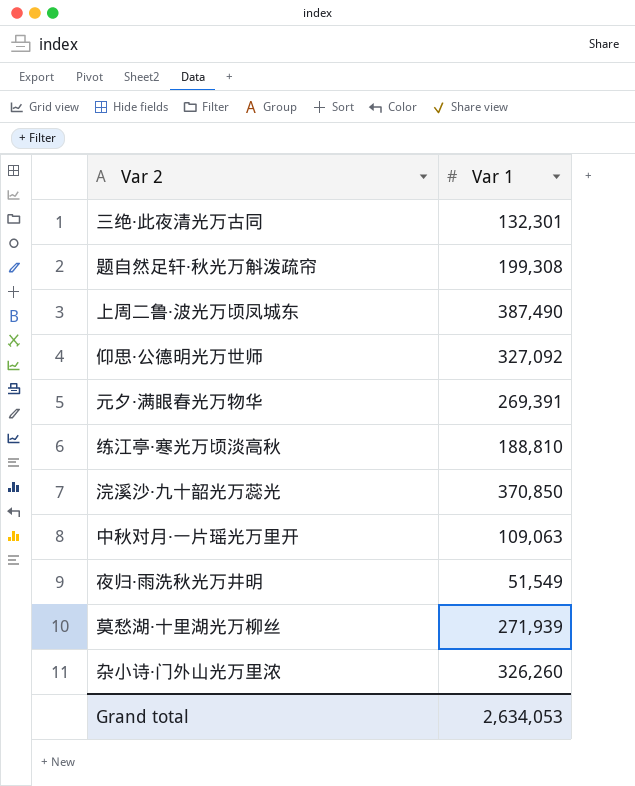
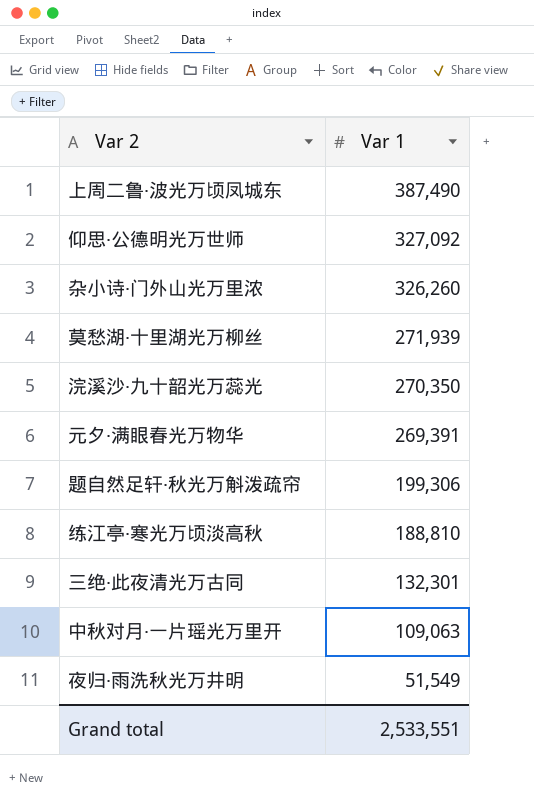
row order: none -> Var 1 descending
浣溪沙·九十韶光万蕊光 | Var 1: 370,850 -> 270,350
题自然足轩·秋光万斛泼疏帘 | Var 1: 199,308 -> 199,306
Grand total | Var 1: 2,634,053 -> 2,533,551

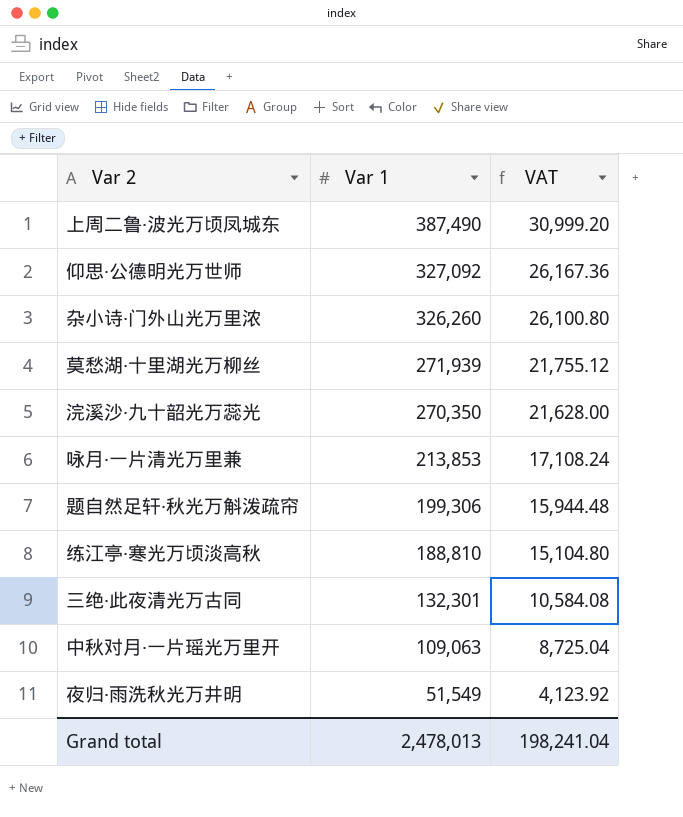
column VAT | formula: none -> [Var 1] * 0.08
row 元夕·满眼春光万物华: 269,391 -> none
row 咏月·一片清光万里兼: none -> 213,853 | 17,108.24
Grand total | Var 1: 2,533,551 -> 2,478,013

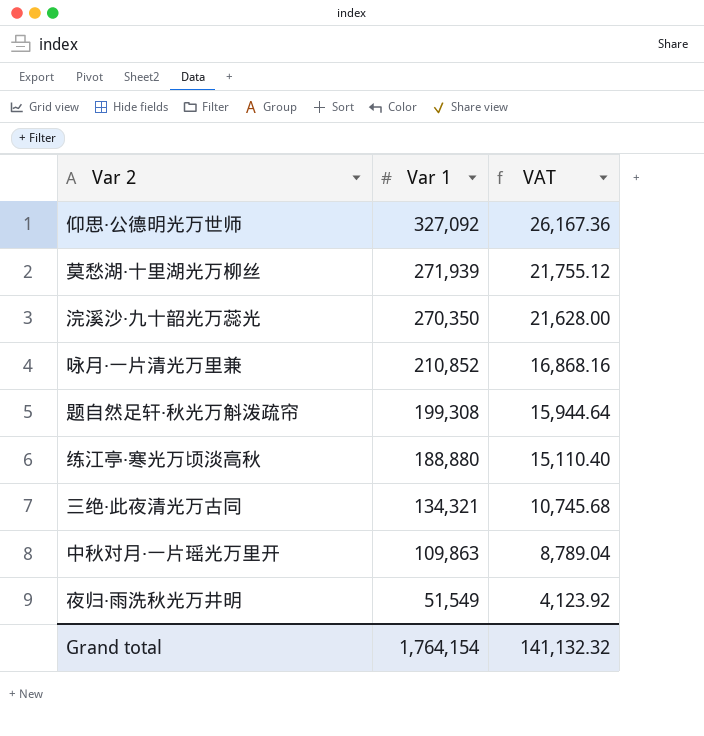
row 上周二鲁·波光万顷凤城东: 387,490 | 30,999.20 -> none
row 杂小诗·门外山光万里浓: 326,260 | 26,100.80 -> none
咏月·一片清光万里兼 | Var 1: 213,853 -> 210,852
咏月·一片清光万里兼 | VAT: 17,108.24 -> 16,868.16
题自然足轩·秋光万斛泼疏帘 | Var 1: 199,306 -> 199,308
题自然足轩·秋光万斛泼疏帘 | VAT: 15,944.48 -> 15,944.64
练江亭·寒光万顷淡高秋 | Var 1: 188,810 -> 188,880
练江亭·寒光万顷淡高秋 | VAT: 15,104.80 -> 15,110.40
三绝·此夜清光万古同 | Var 1: 132,301 -> 134,321
三绝·此夜清光万古同 | VAT: 10,584.08 -> 10,745.68
中秋对月·一片瑶光万里开 | Var 1: 109,063 -> 109,863
中秋对月·一片瑶光万里开 | VAT: 8,725.04 -> 8,789.04
Grand total | Var 1: 2,478,013 -> 1,764,154
Grand total | VAT: 198,241.04 -> 141,132.32

